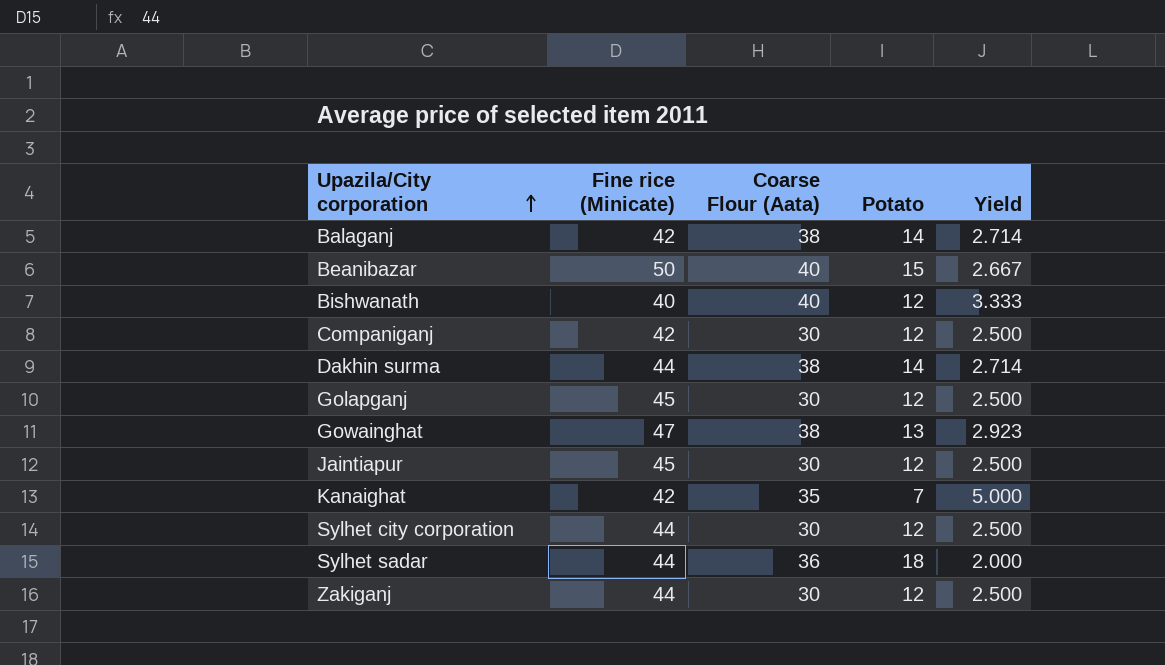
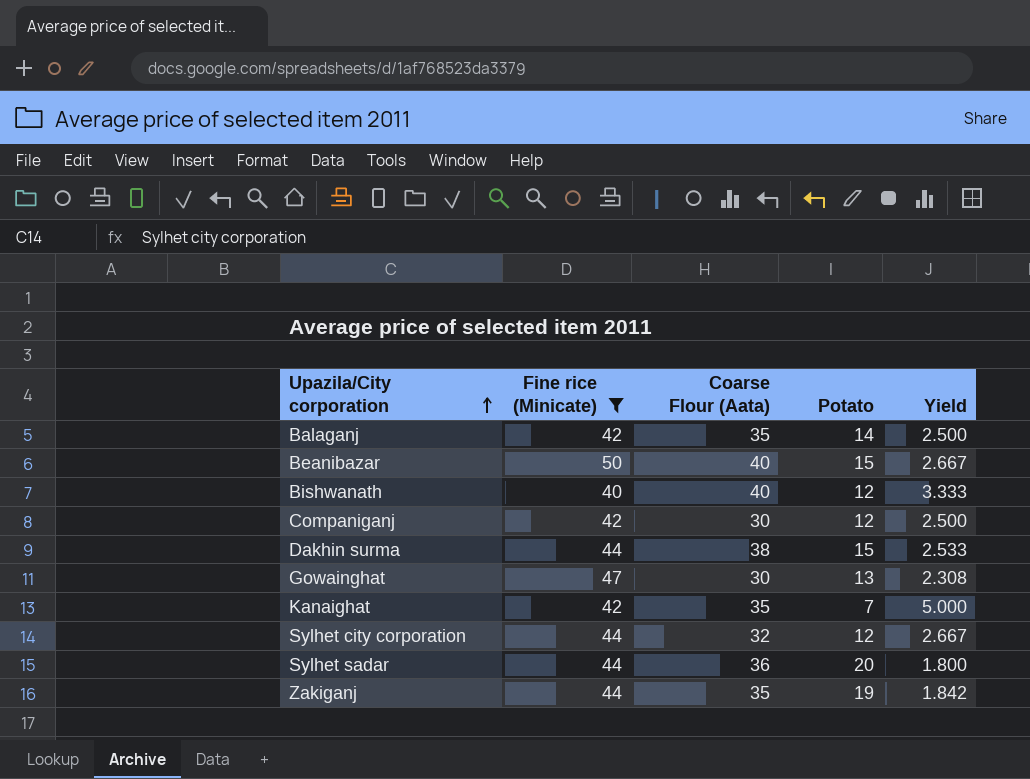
filter: none -> Fine rice (Minicate) != 45
Balaganj | Coarse Flour (Aata): 38 -> 35
Balaganj | Yield: 2.714 -> 2.500
Dakhin surma | Potato: 14 -> 15
Dakhin surma | Yield: 2.714 -> 2.533
Gowainghat | Coarse Flour (Aata): 38 -> 30
Gowainghat | Yield: 2.923 -> 2.308
Sylhet city corporation | Coarse Flour (Aata): 30 -> 32
Sylhet city corporation | Yield: 2.500 -> 2.667
Sylhet sadar | Potato: 18 -> 20
Sylhet sadar | Yield: 2.000 -> 1.800
Zakiganj | Coarse Flour (Aata): 30 -> 35
Zakiganj | Potato: 12 -> 19
Zakiganj | Yield: 2.500 -> 1.842

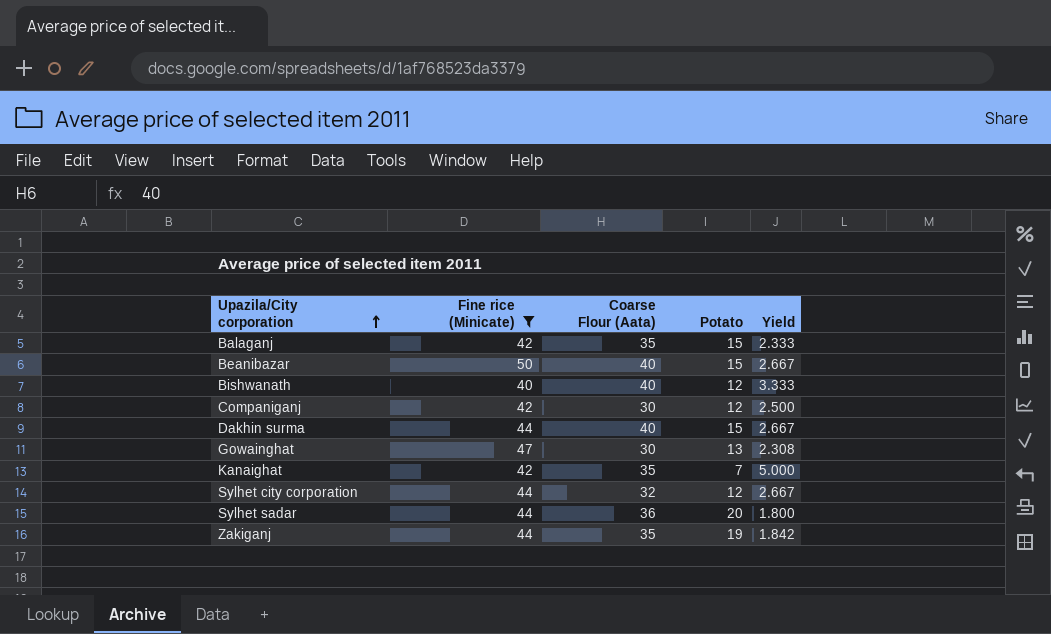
Balaganj | Potato: 14 -> 15
Balaganj | Yield: 2.500 -> 2.333
Dakhin surma | Coarse Flour (Aata): 38 -> 40
Dakhin surma | Yield: 2.533 -> 2.667

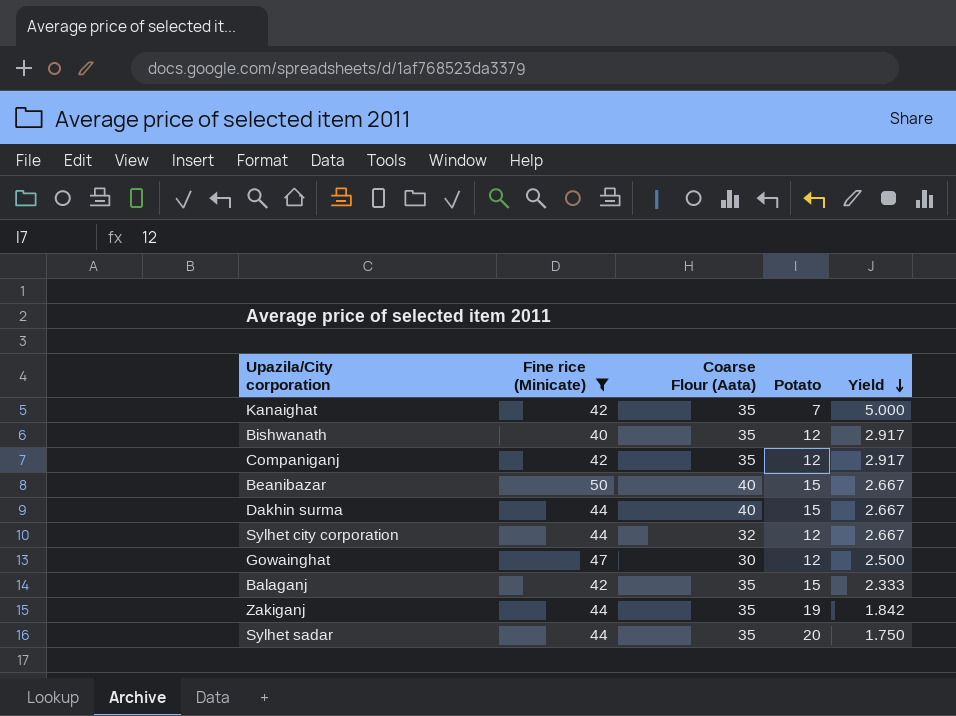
row order: Upazila/City corporation ascending -> Yield descending
Bishwanath | Coarse Flour (Aata): 40 -> 35
Bishwanath | Yield: 3.333 -> 2.917
Companiganj | Coarse Flour (Aata): 30 -> 35
Companiganj | Yield: 2.500 -> 2.917
Gowainghat | Potato: 13 -> 12
Gowainghat | Yield: 2.308 -> 2.500
Sylhet sadar | Coarse Flour (Aata): 36 -> 35
Sylhet sadar | Yield: 1.800 -> 1.750

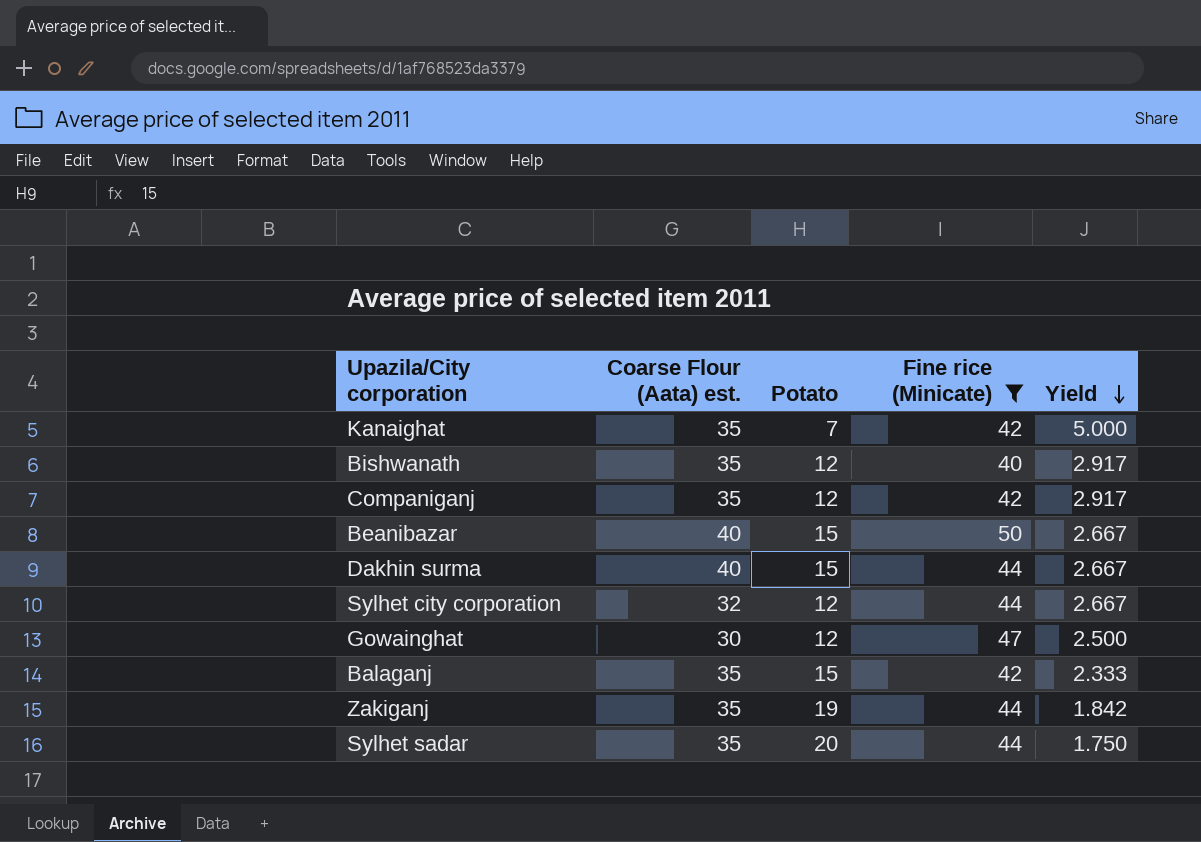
column name: Coarse Flour (Aata) -> Coarse Flour (Aata) est.
column Fine rice (Minicate) | position: 2 -> 4

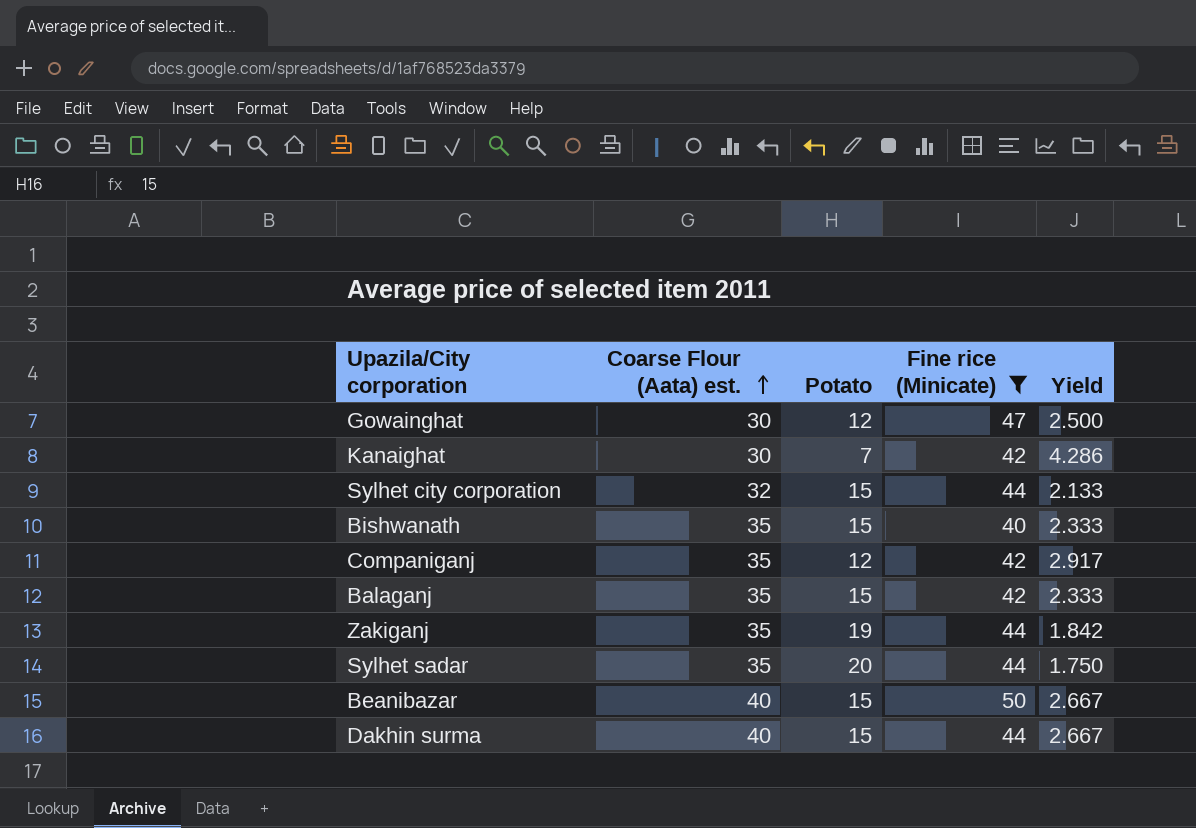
row order: Yield descending -> Coarse Flour (Aata) est. ascending
Kanaighat | Coarse Flour (Aata) est.: 35 -> 30
Kanaighat | Yield: 5.000 -> 4.286
Sylhet city corporation | Potato: 12 -> 15
Sylhet city corporation | Yield: 2.667 -> 2.133
Bishwanath | Potato: 12 -> 15
Bishwanath | Yield: 2.917 -> 2.333

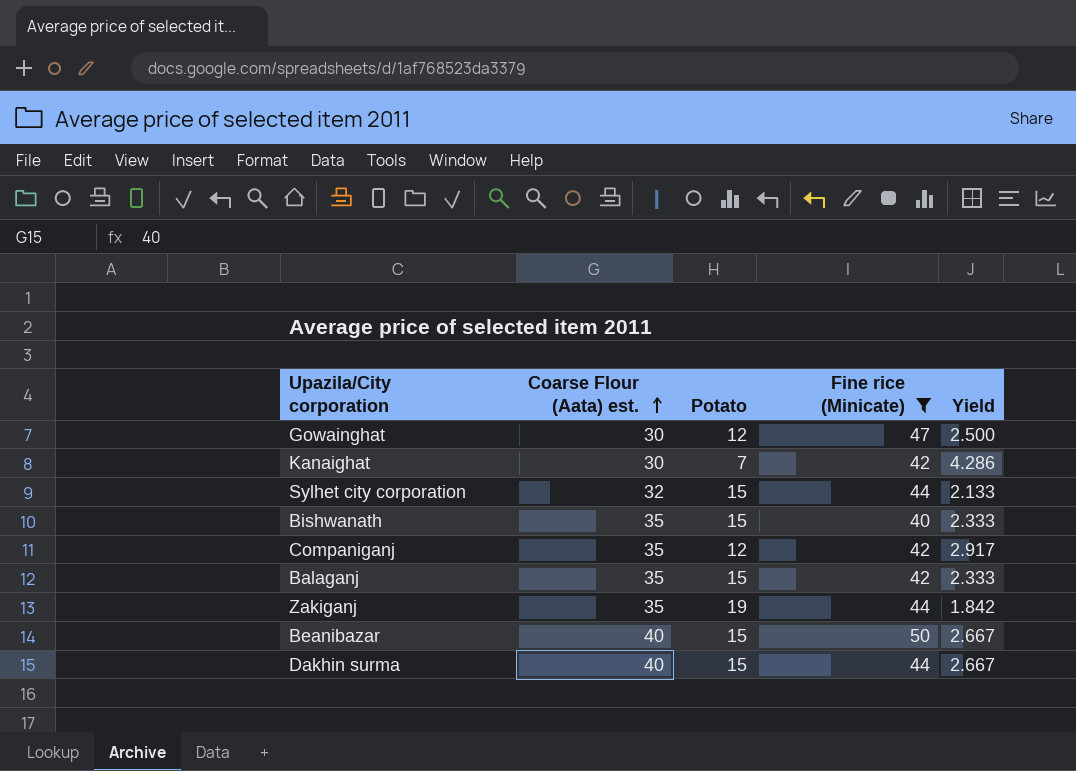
row Sylhet sadar: 35 | 20 | 44 | 1.750 -> none

